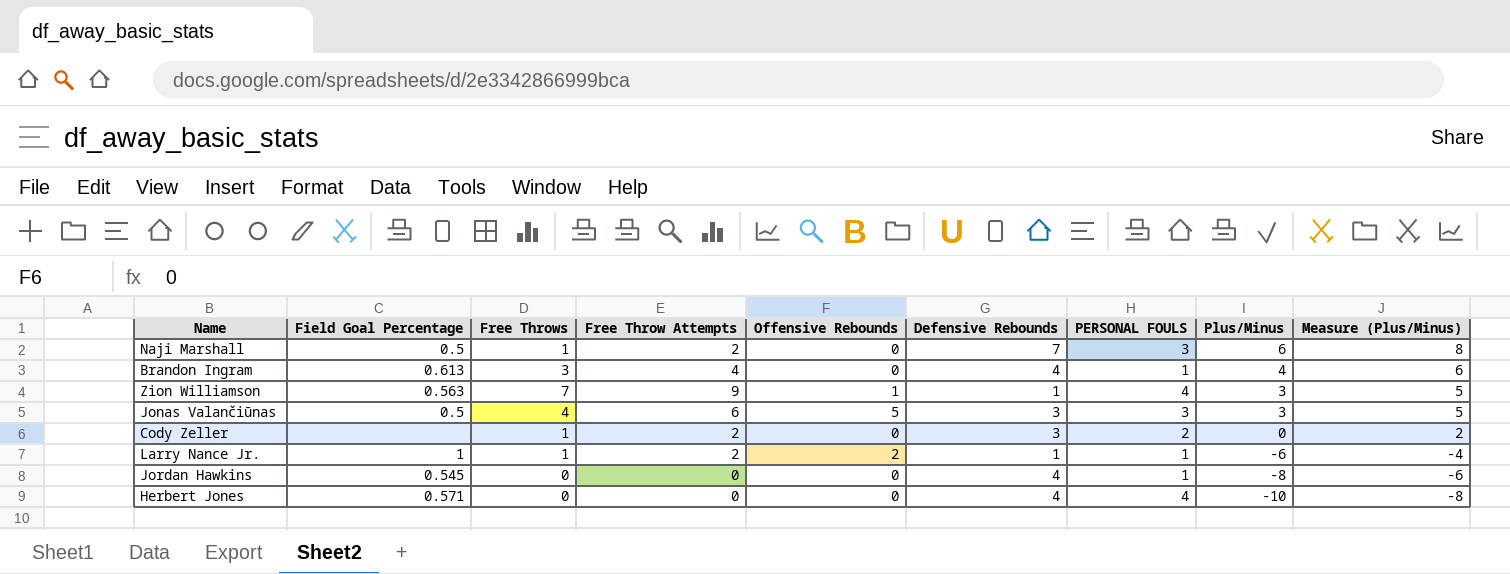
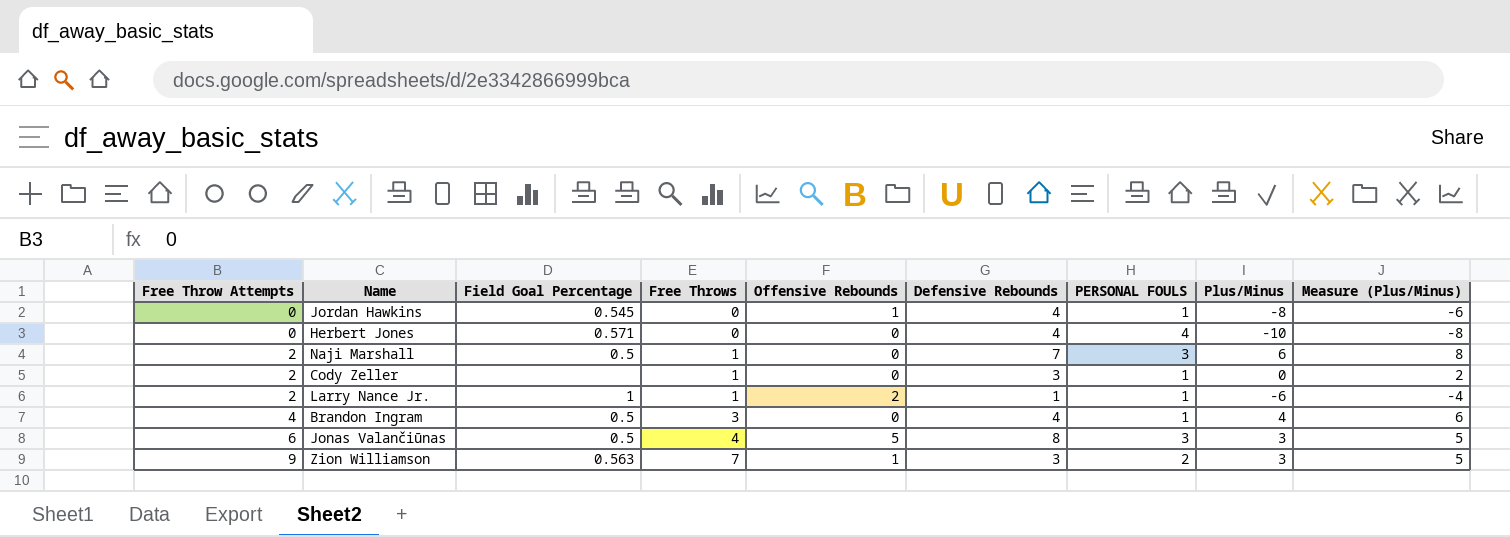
row order: Plus/Minus descending -> Free Throw Attempts ascending
column Free Throw Attempts | position: 4 -> 1
Jordan Hawkins | Offensive Rebounds: 0 -> 1
Cody Zeller | PERSONAL FOULS: 2 -> 1
Brandon Ingram | Field Goal Percentage: 0.613 -> 0.5
Jonas Valančiūnas | Defensive Rebounds: 3 -> 8
Zion Williamson | Defensive Rebounds: 1 -> 3
Zion Williamson | PERSONAL FOULS: 4 -> 2

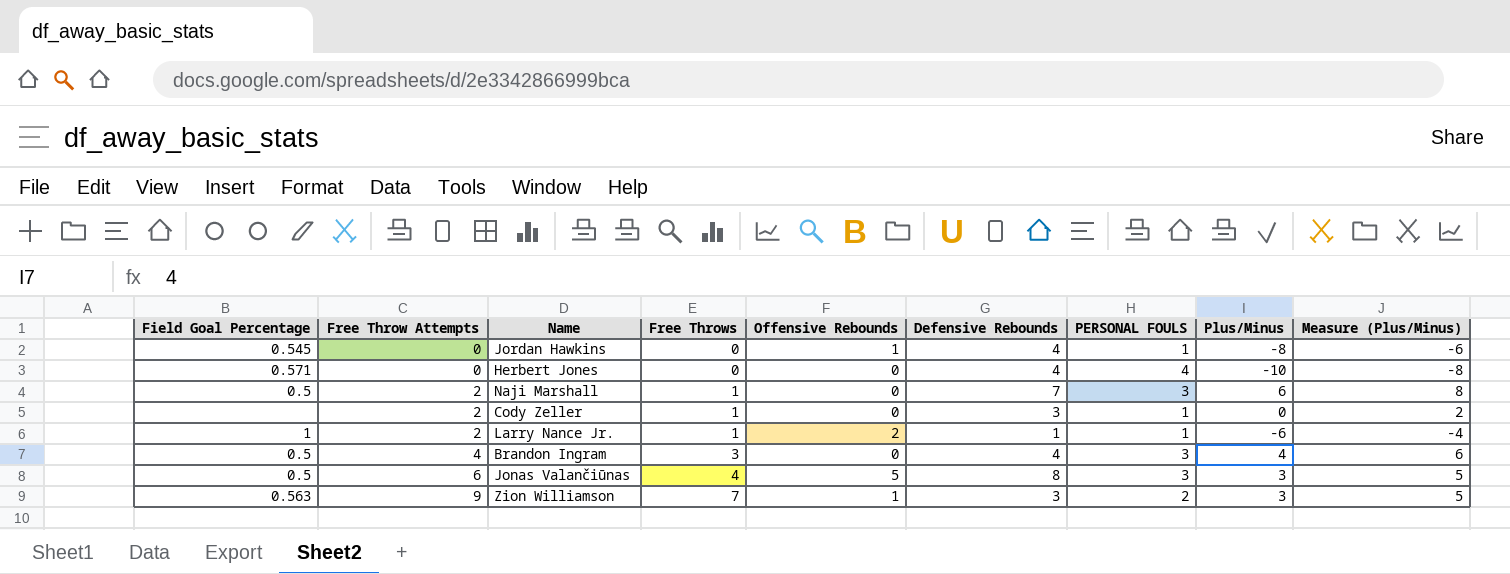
column Field Goal Percentage | position: 3 -> 1
Brandon Ingram | PERSONAL FOULS: 1 -> 3

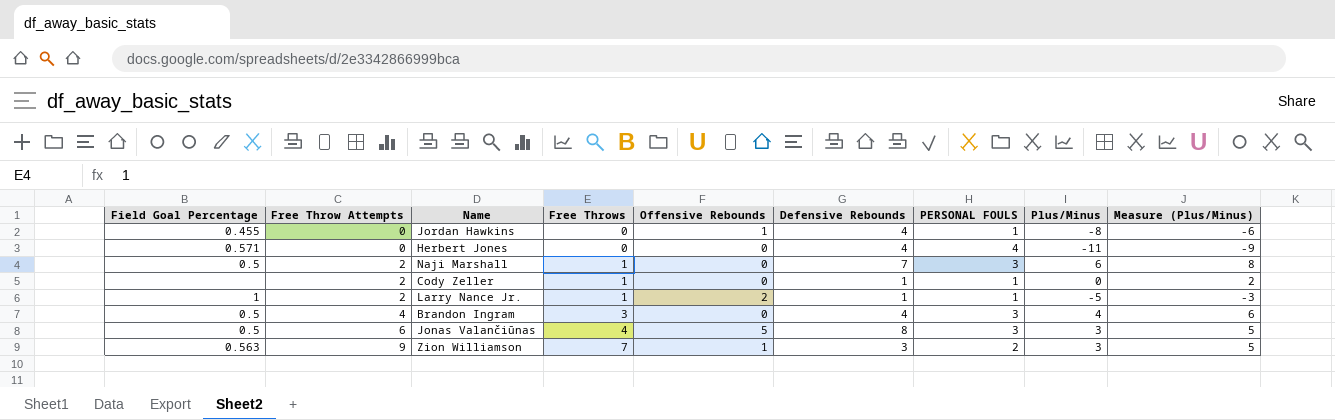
Jordan Hawkins | Field Goal Percentage: 0.545 -> 0.455
Herbert Jones | Plus/Minus: -10 -> -11
Herbert Jones | Measure (Plus/Minus): -8 -> -9
Cody Zeller | Defensive Rebounds: 3 -> 1
Larry Nance Jr. | Plus/Minus: -6 -> -5
Larry Nance Jr. | Measure (Plus/Minus): -4 -> -3

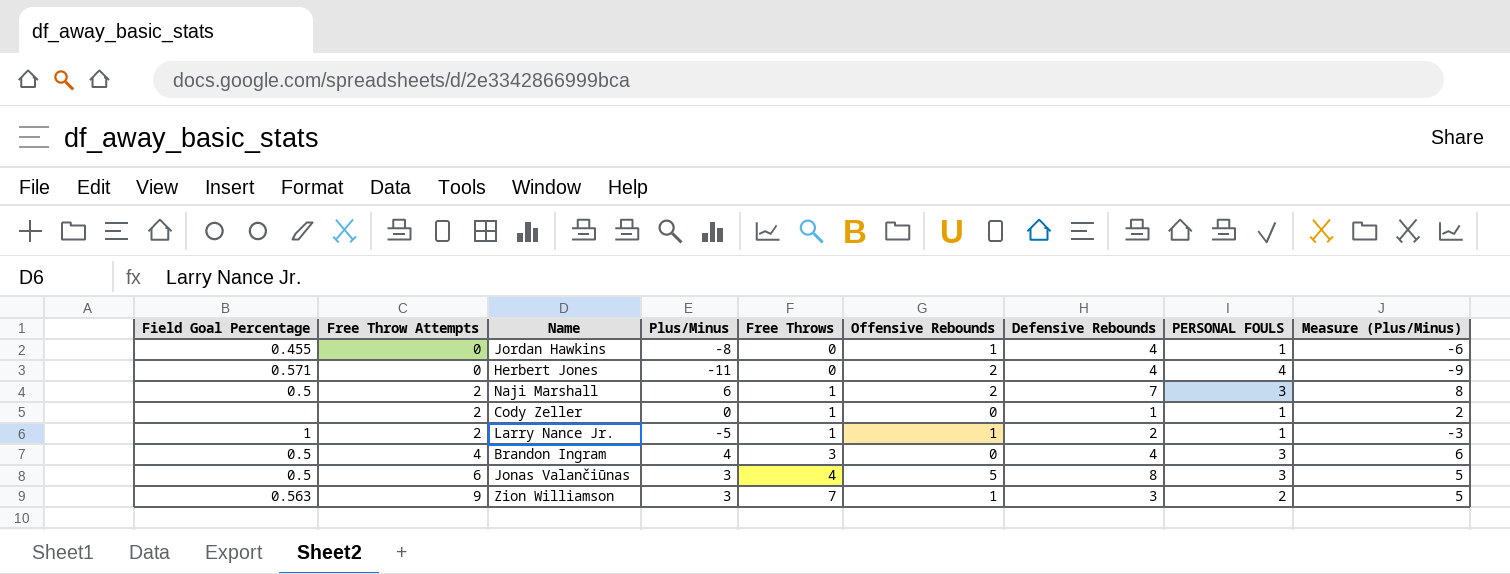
column Plus/Minus | position: 8 -> 4
Herbert Jones | Offensive Rebounds: 0 -> 2
Naji Marshall | Offensive Rebounds: 0 -> 2
Larry Nance Jr. | Offensive Rebounds: 2 -> 1
Larry Nance Jr. | Defensive Rebounds: 1 -> 2

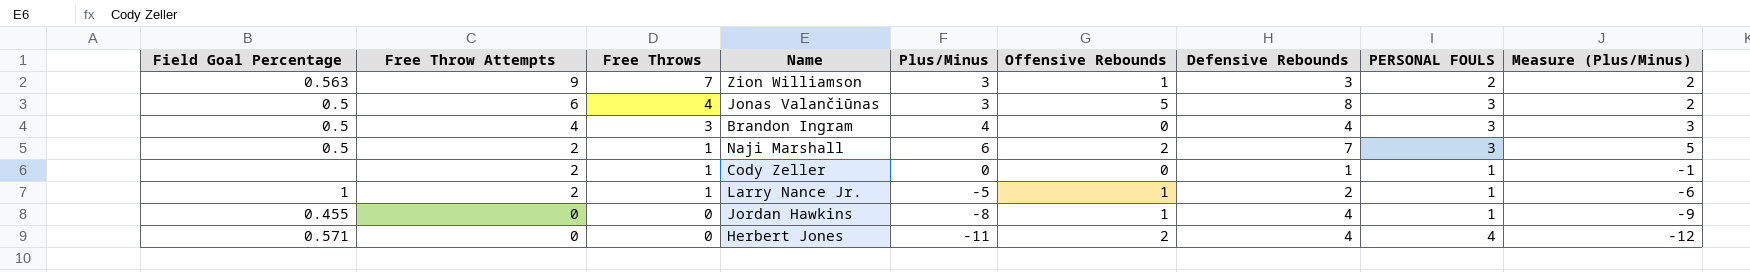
row order: Free Throw Attempts ascending -> Free Throw Attempts descending
column Free Throws | position: 5 -> 3
column Measure (Plus/Minus) | formula: [Plus/Minus] + 2 -> [Plus/Minus] - 1

